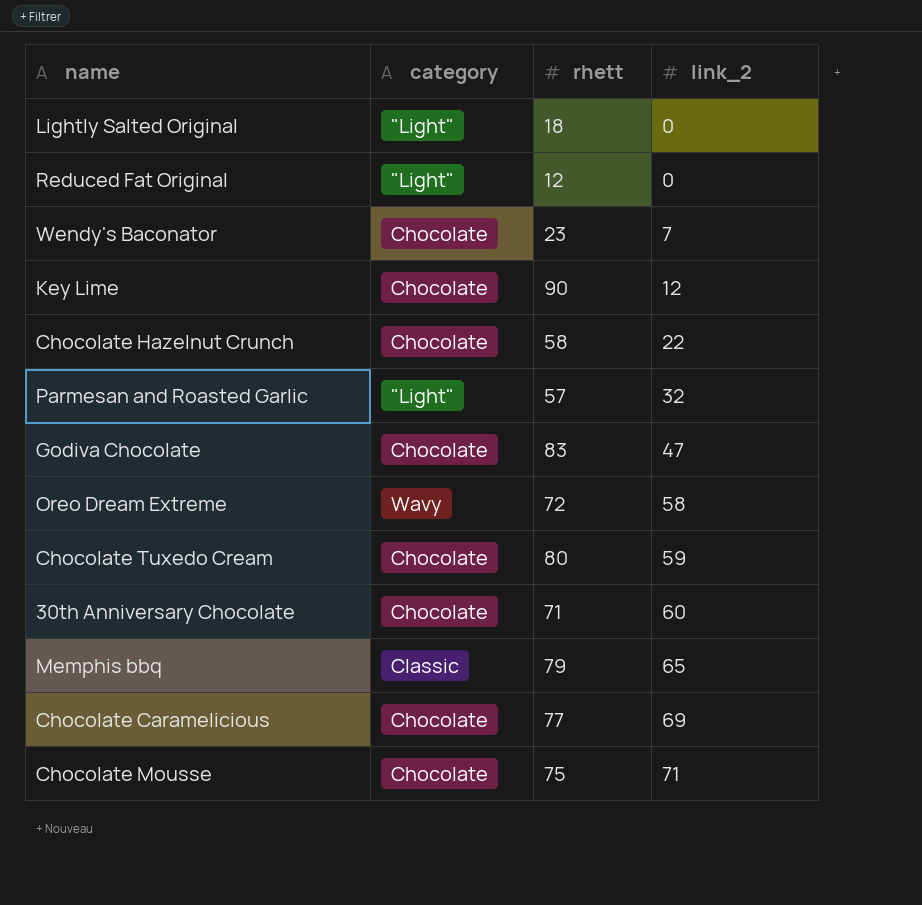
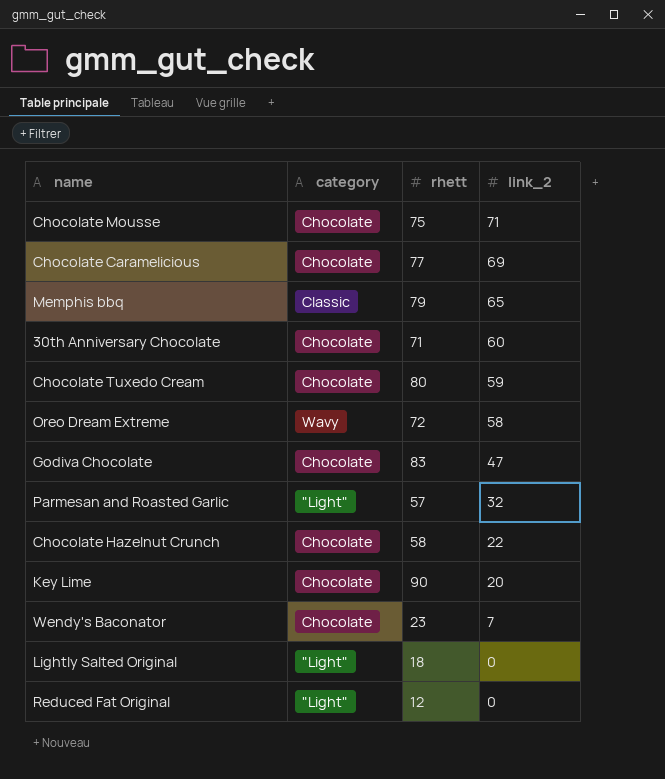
row order: link_2 ascending -> link_2 descending
Key Lime | link_2: 12 -> 20

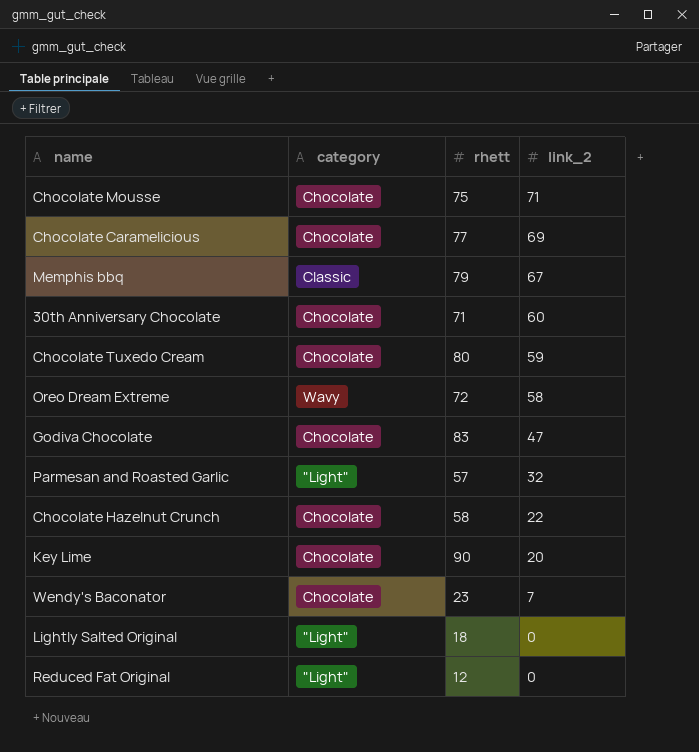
Memphis bbq | link_2: 65 -> 67

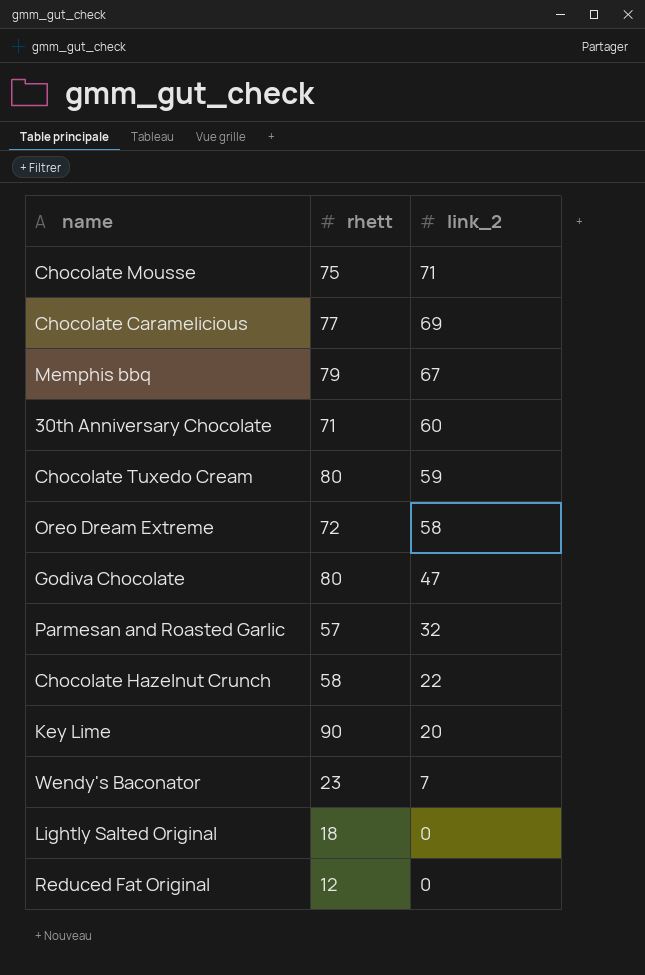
column category | position: 2 -> none
Godiva Chocolate | rhett: 83 -> 80

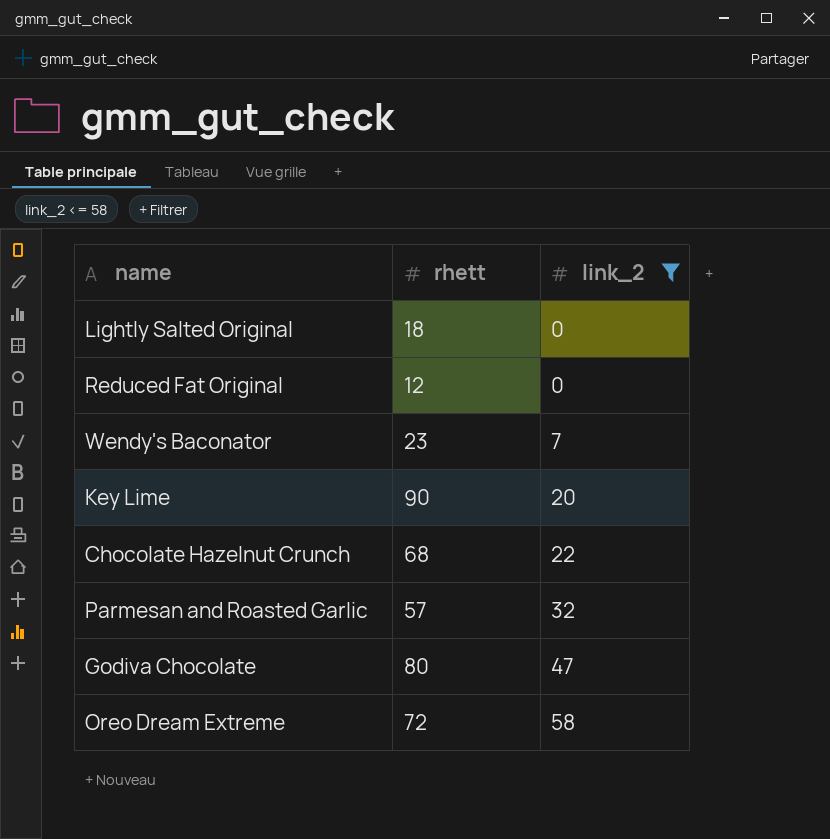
filter: none -> link_2 <= 58
row order: link_2 descending -> link_2 ascending
Chocolate Hazelnut Crunch | rhett: 58 -> 68

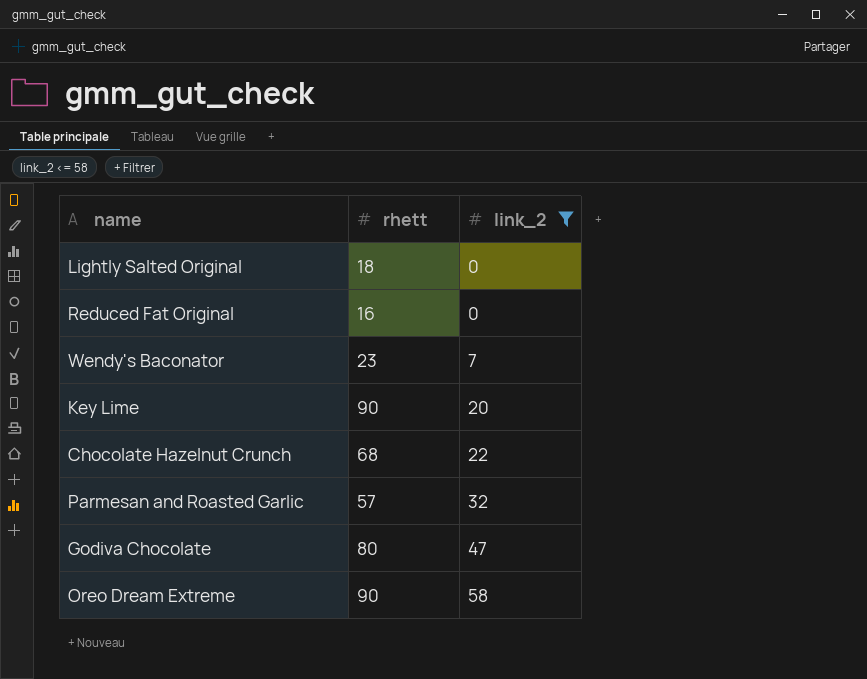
Reduced Fat Original | rhett: 12 -> 16
Oreo Dream Extreme | rhett: 72 -> 90

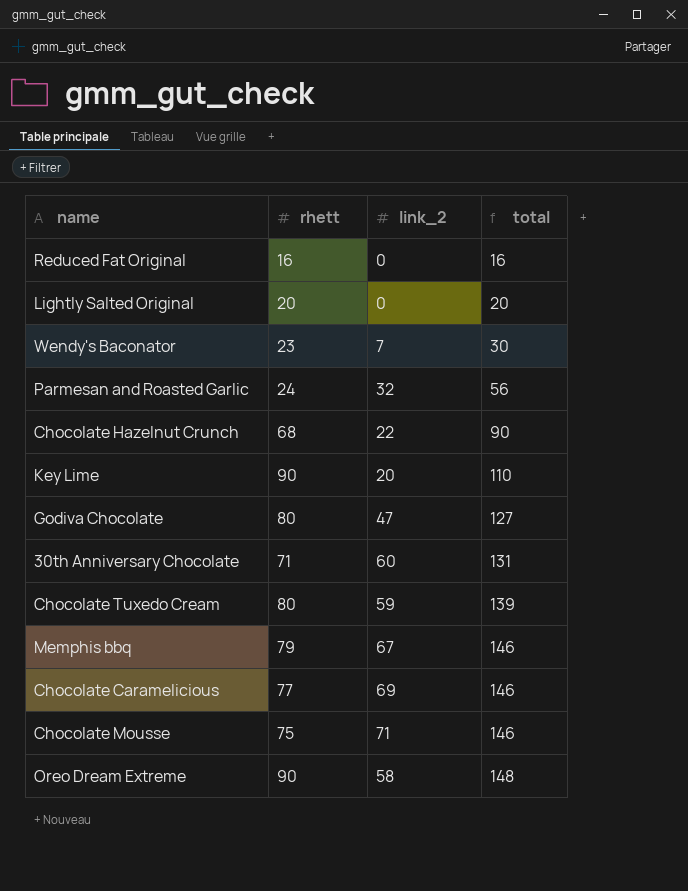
filter: link_2 <= 58 -> none
row order: link_2 ascending -> total ascending
column total | formula: none -> [rhett] + [link_2]
Lightly Salted Original | rhett: 18 -> 20
Parmesan and Roasted Garlic | rhett: 57 -> 24

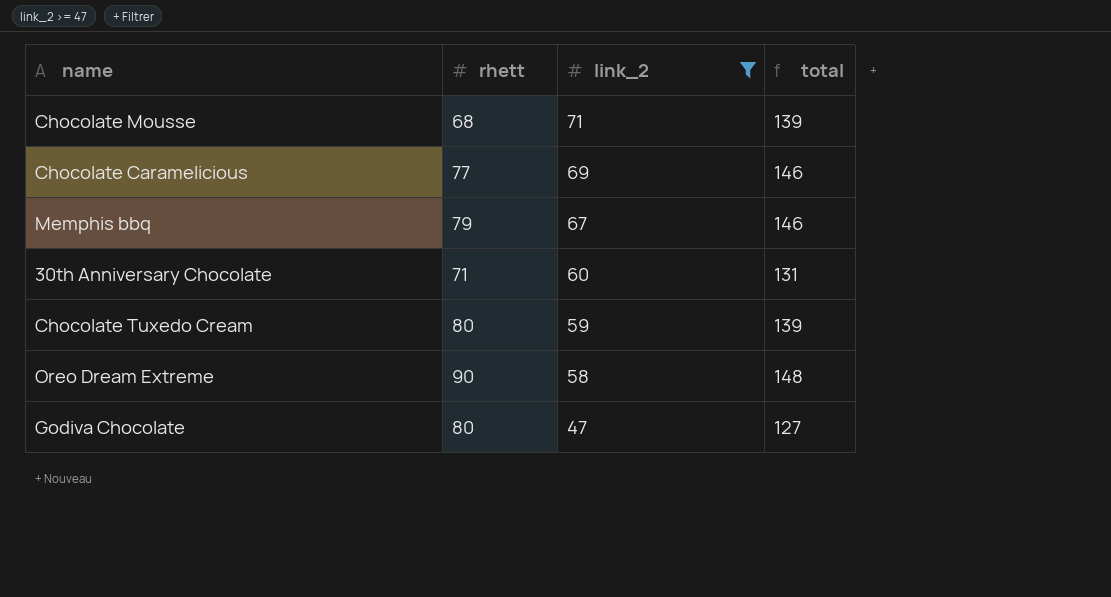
filter: none -> link_2 >= 47
row order: total ascending -> link_2 descending
Chocolate Mousse | rhett: 75 -> 68
Chocolate Mousse | total: 146 -> 139

